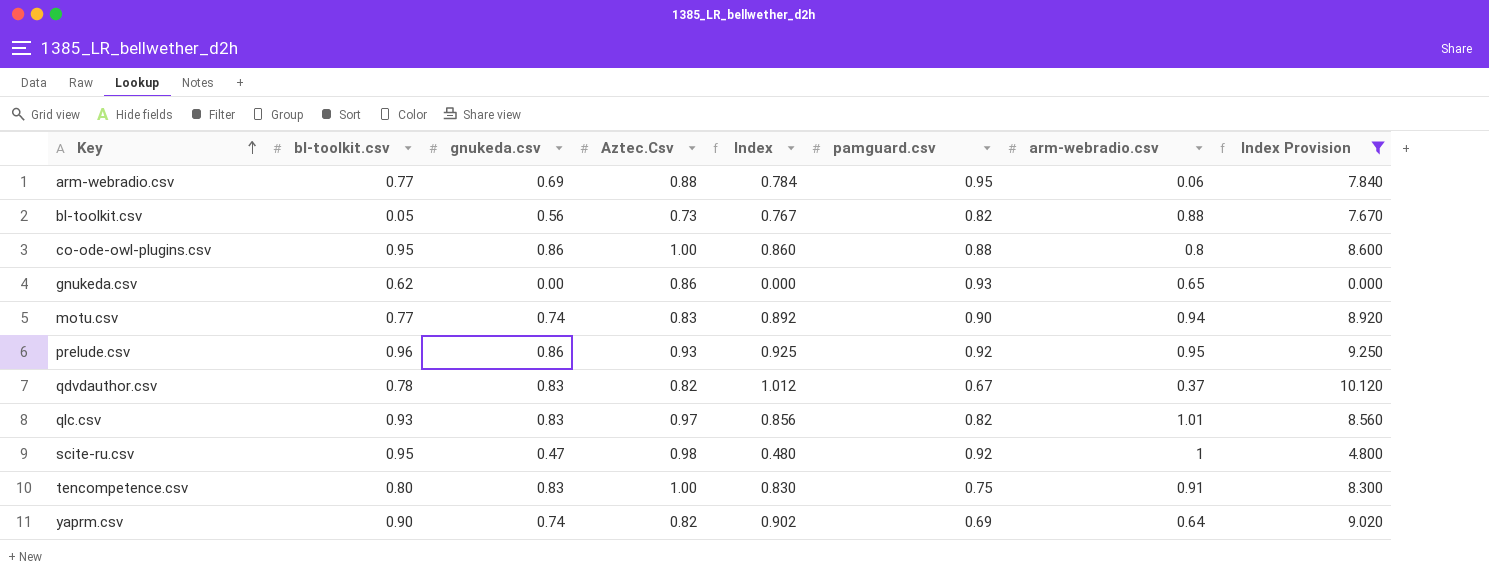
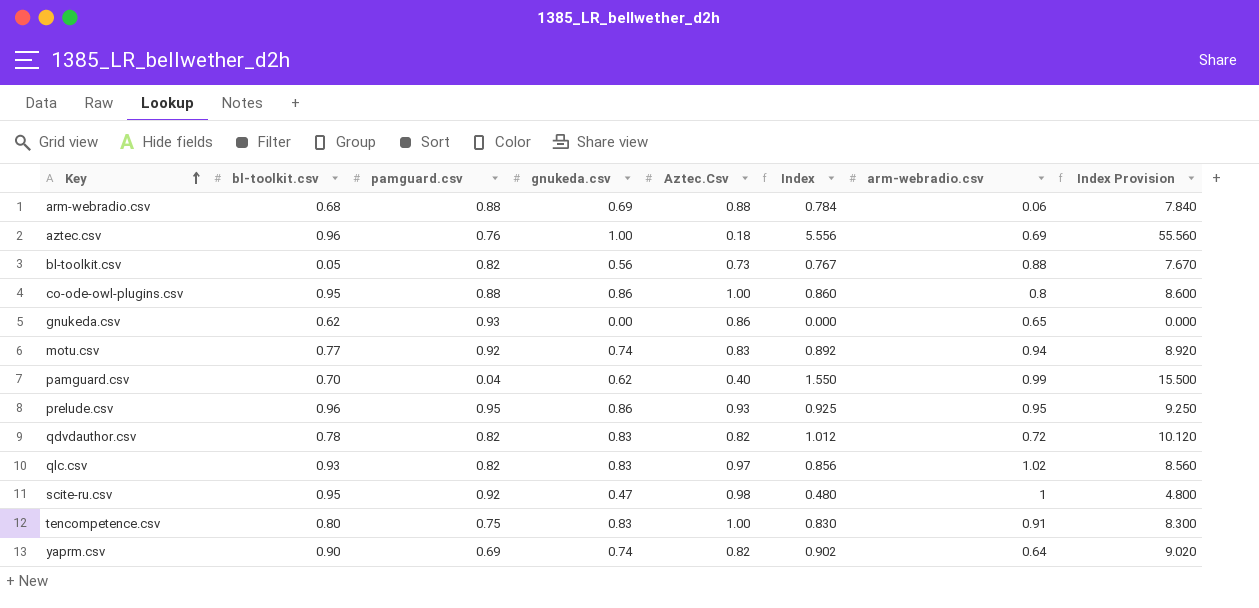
filter: Index Provision <= 10.120 -> none
column pamguard.csv | position: 6 -> 3
arm-webradio.csv | bl-toolkit.csv: 0.77 -> 0.68
arm-webradio.csv | pamguard.csv: 0.95 -> 0.88
motu.csv | pamguard.csv: 0.90 -> 0.92
prelude.csv | pamguard.csv: 0.92 -> 0.95
qdvdauthor.csv | pamguard.csv: 0.67 -> 0.82
qdvdauthor.csv | arm-webradio.csv: 0.37 -> 0.72
qlc.csv | arm-webradio.csv: 1.01 -> 1.02

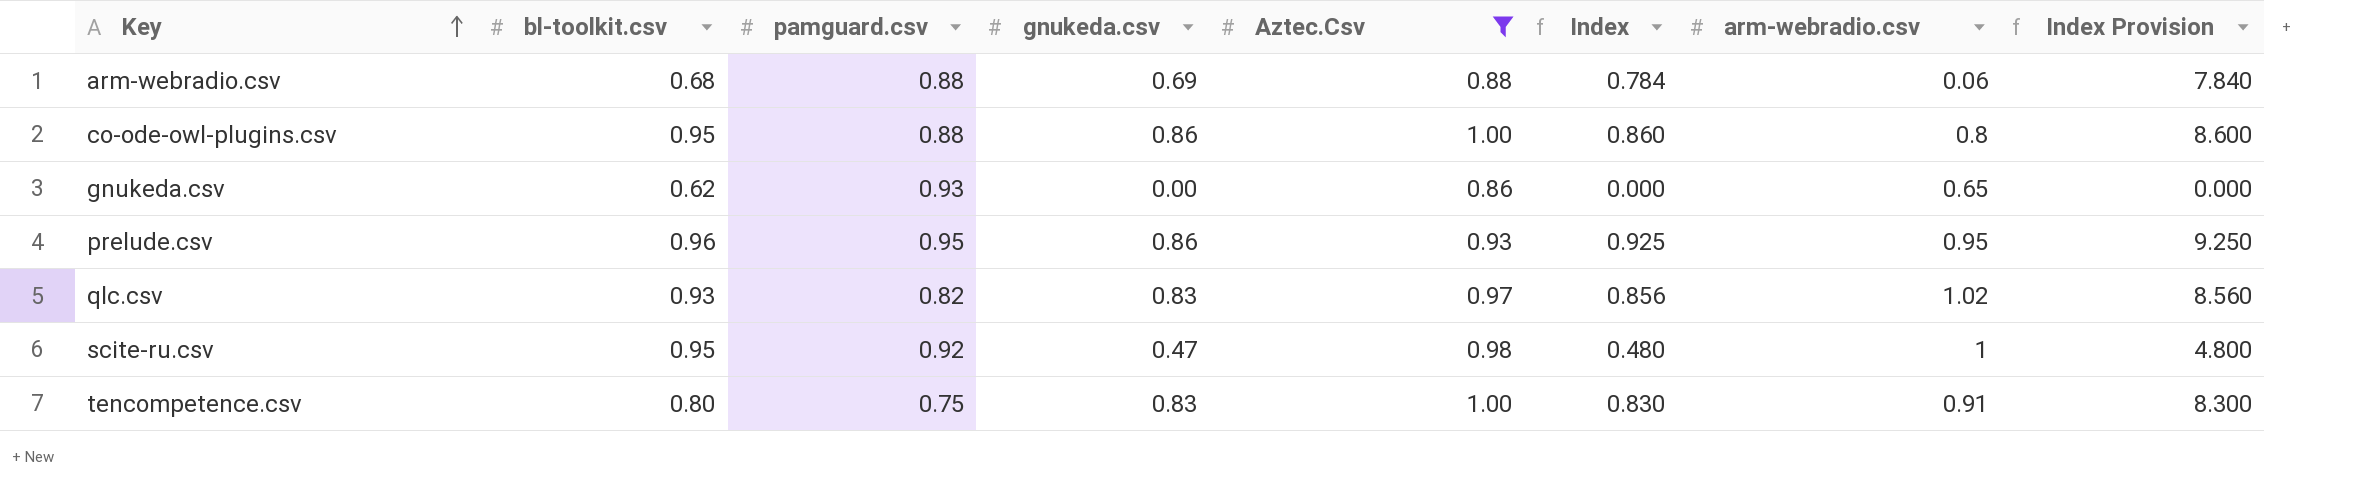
filter: none -> Aztec.Csv >= 0.86

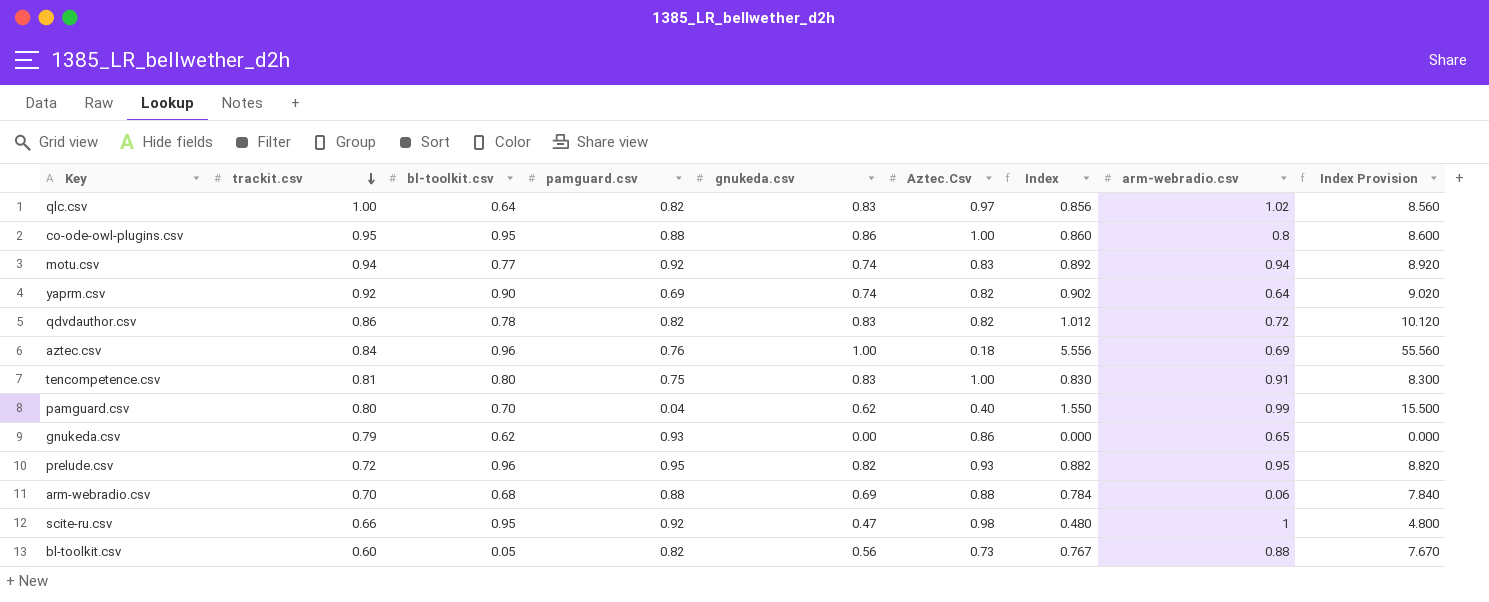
filter: Aztec.Csv >= 0.86 -> none
row order: Key ascending -> trackit.csv descending
column trackit.csv | position: none -> 2
qlc.csv | bl-toolkit.csv: 0.93 -> 0.64
prelude.csv | gnukeda.csv: 0.86 -> 0.82
prelude.csv | Index: 0.925 -> 0.882
prelude.csv | Index Provision: 9.250 -> 8.820

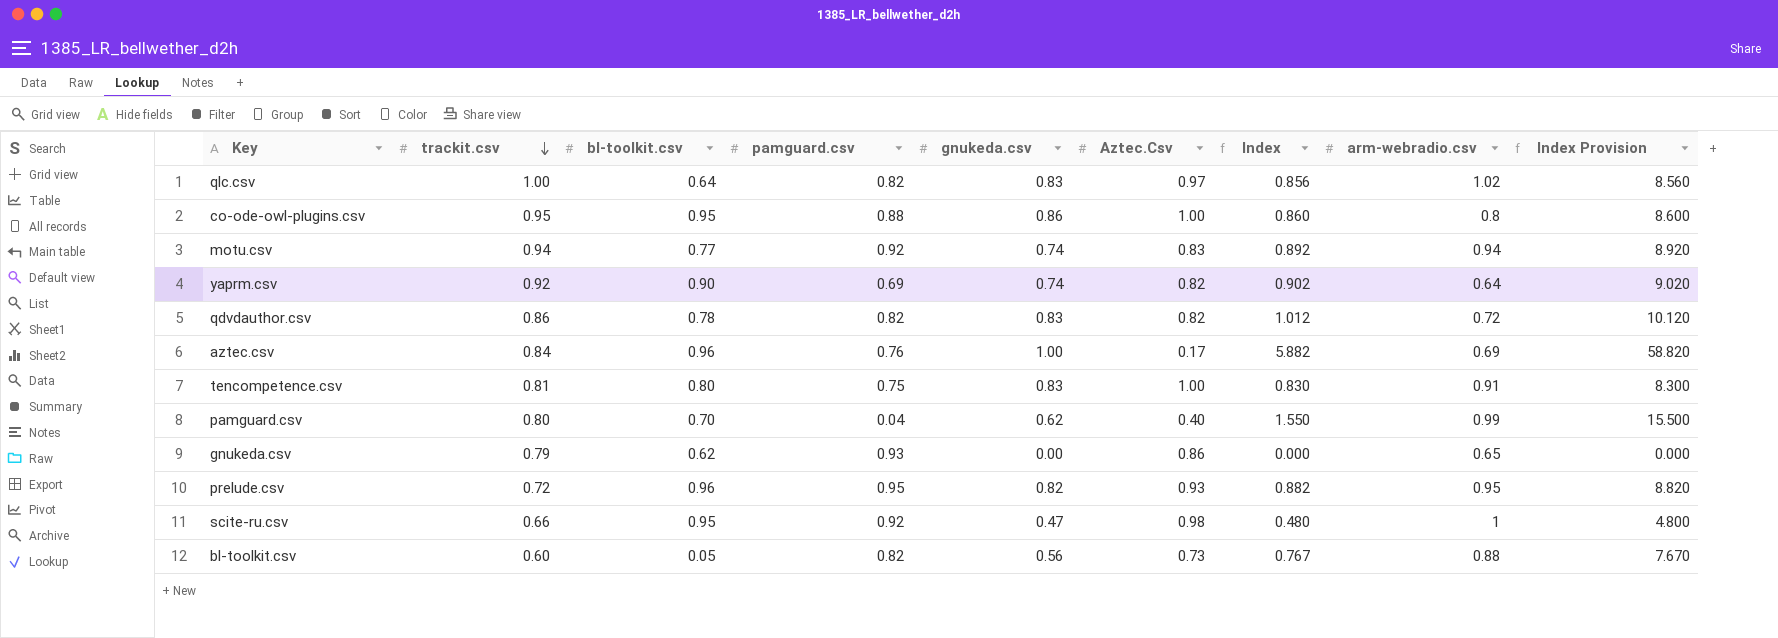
row arm-webradio.csv: 0.70 | 0.68 | 0.88 | 0.69 | 0.88 | 0.784 | 0.06 | 7.840 -> none
aztec.csv | Aztec.Csv: 0.18 -> 0.17
aztec.csv | Index: 5.556 -> 5.882
aztec.csv | Index Provision: 55.560 -> 58.820

